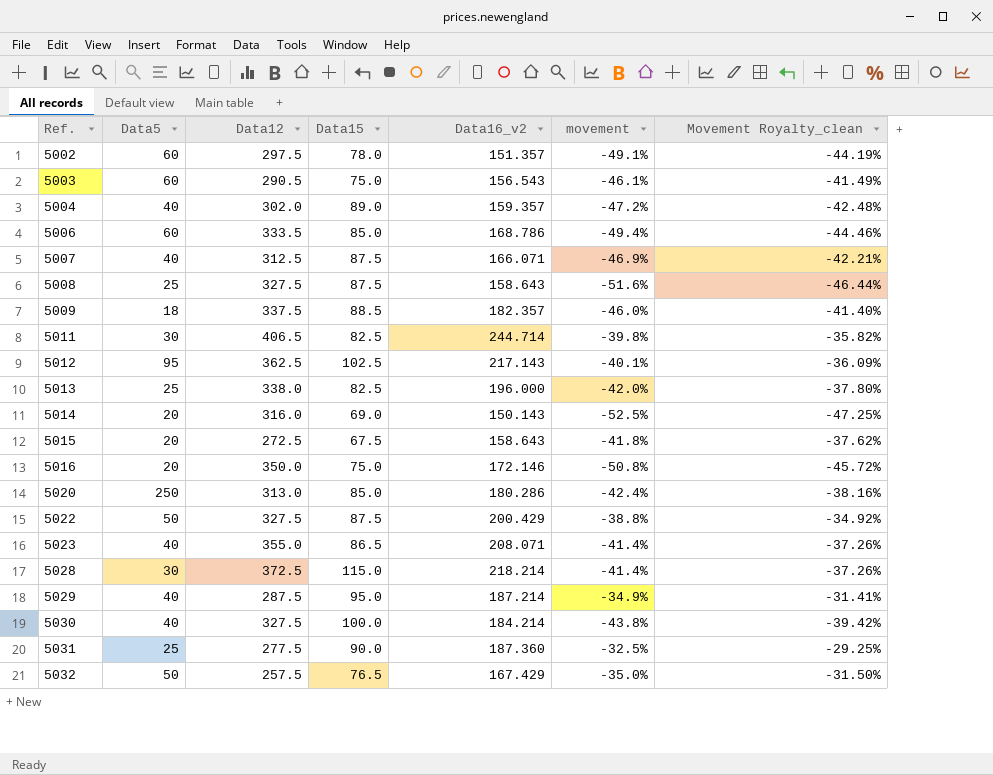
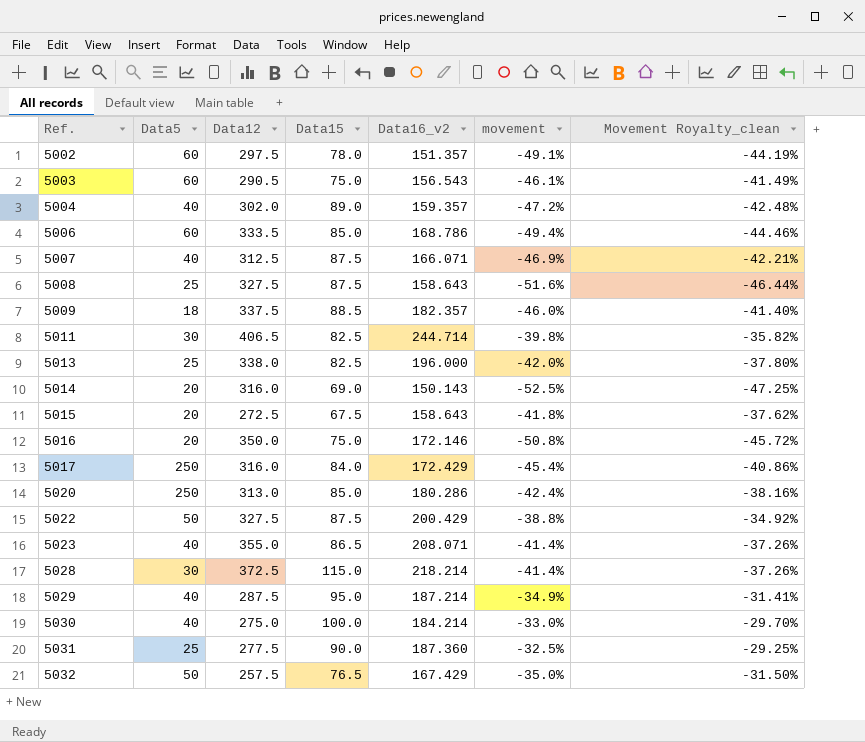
row 5012: 95 | 362.5 | 102.5 | 217.143 | -40.1% | -36.09% -> none
row 5017: none -> 250 | 316.0 | 84.0 | 172.429 | -45.4% | -40.86%
5030 | Data12: 327.5 -> 275.0
5030 | movement: -43.8% -> -33.0%
5030 | Movement Royalty_clean: -39.42% -> -29.70%

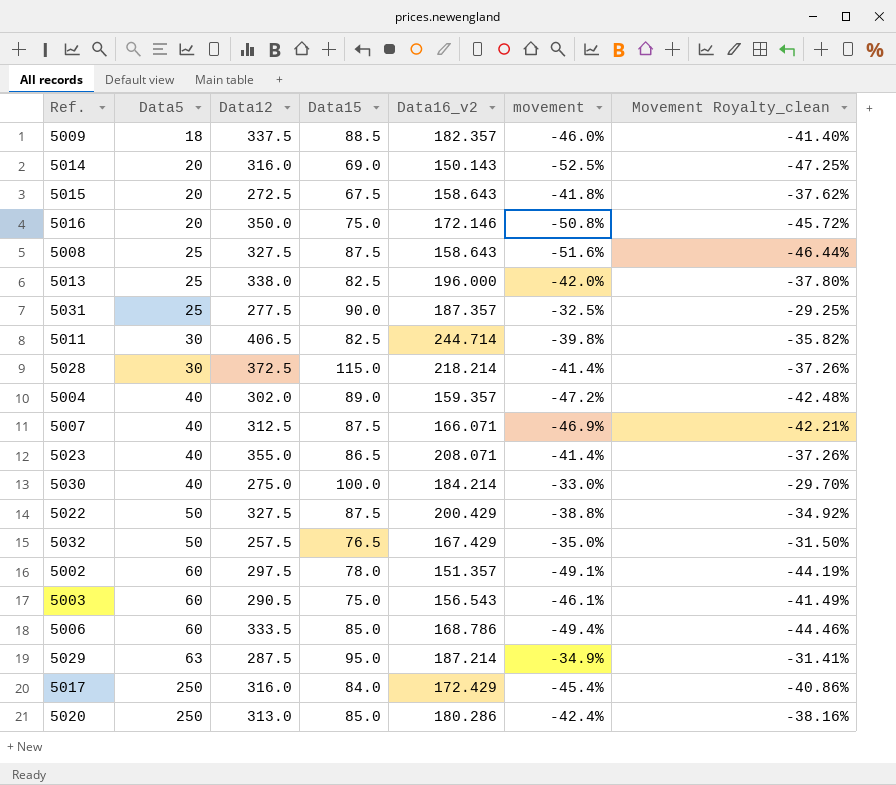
row order: Ref. ascending -> Data5 ascending
5031 | Data16_v2: 187.360 -> 187.357
5029 | Data5: 40 -> 63

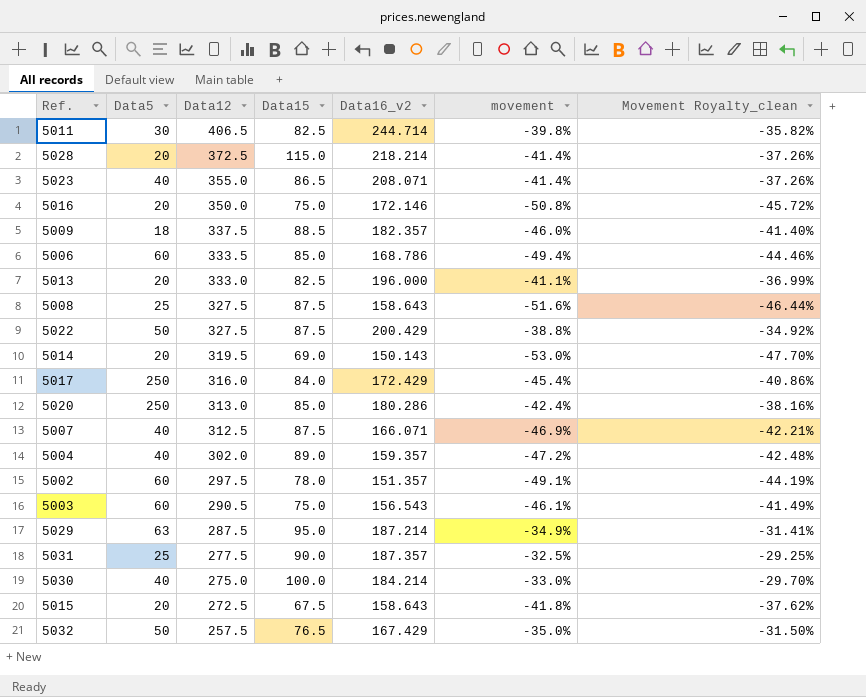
row order: Data5 ascending -> Data12 descending
5028 | Data5: 30 -> 20
5013 | Data5: 25 -> 20
5013 | Data12: 338.0 -> 333.0
5013 | movement: -42.0% -> -41.1%
5013 | Movement Royalty_clean: -37.80% -> -36.99%
5014 | Data12: 316.0 -> 319.5
5014 | movement: -52.5% -> -53.0%
5014 | Movement Royalty_clean: -47.25% -> -47.70%

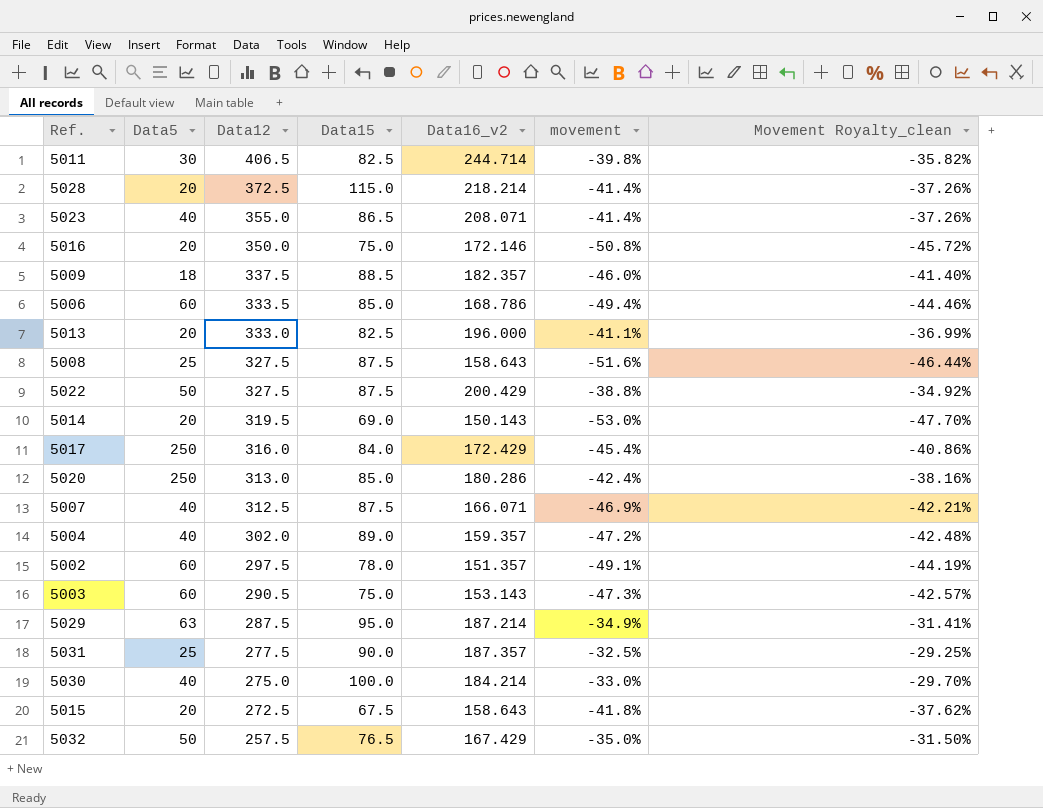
5003 | Data16_v2: 156.543 -> 153.143
5003 | movement: -46.1% -> -47.3%
5003 | Movement Royalty_clean: -41.49% -> -42.57%

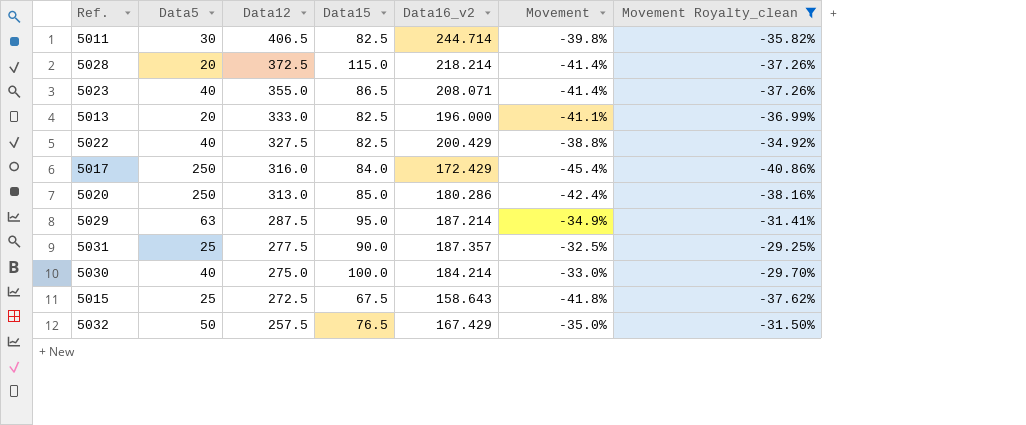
filter: none -> Movement Royalty_clean >= -40.86%
column name: movement -> Movement
5022 | Data5: 50 -> 40
5022 | Data15: 87.5 -> 82.5
5015 | Data5: 20 -> 25

